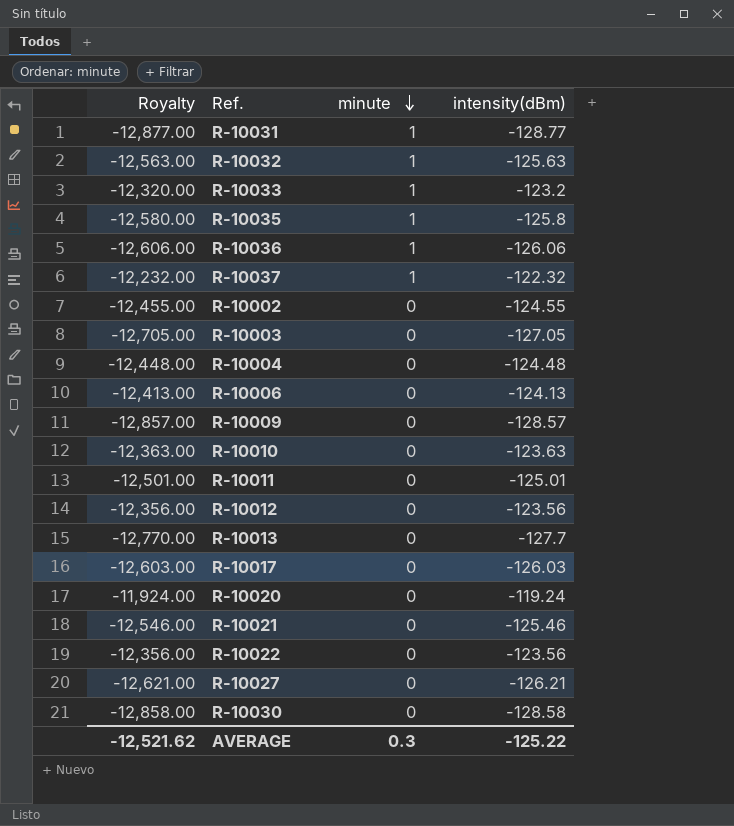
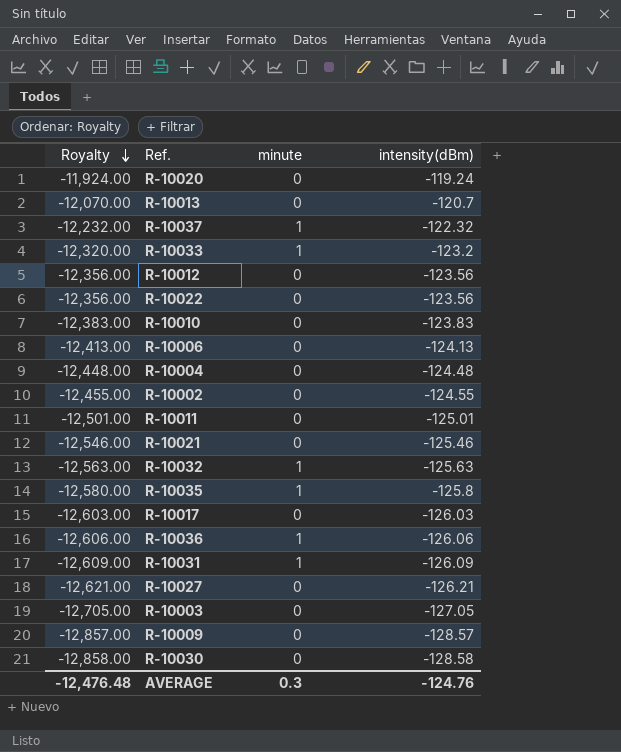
row order: minute descending -> Royalty descending
R-10013 | Royalty: -12,770.00 -> -12,070.00
R-10013 | intensity(dBm): -127.7 -> -120.7
R-10010 | Royalty: -12,363.00 -> -12,383.00
R-10010 | intensity(dBm): -123.63 -> -123.83
R-10031 | Royalty: -12,877.00 -> -12,609.00
R-10031 | intensity(dBm): -128.77 -> -126.09
AVERAGE | Royalty: -12,521.62 -> -12,476.48
AVERAGE | intensity(dBm): -125.22 -> -124.76

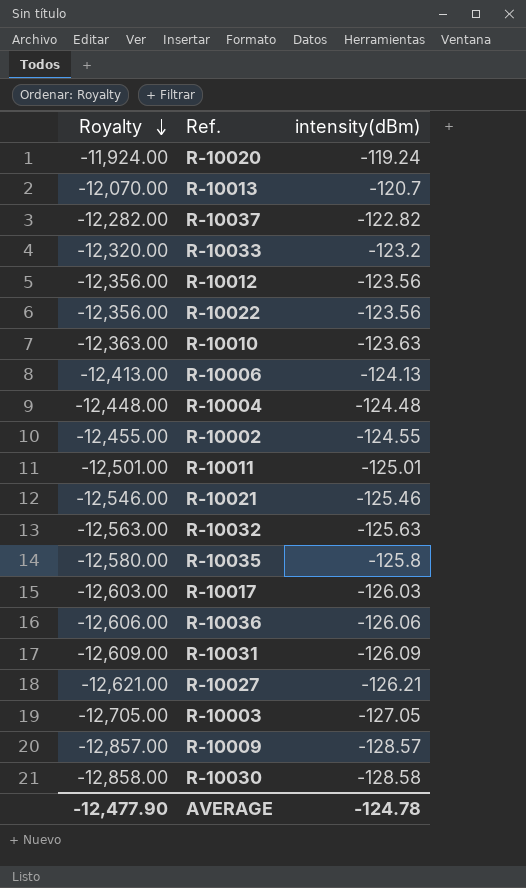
column minute | position: 3 -> none
R-10037 | Royalty: -12,232.00 -> -12,282.00
R-10037 | intensity(dBm): -122.32 -> -122.82
R-10010 | Royalty: -12,383.00 -> -12,363.00
R-10010 | intensity(dBm): -123.83 -> -123.63
AVERAGE | Royalty: -12,476.48 -> -12,477.90
AVERAGE | intensity(dBm): -124.76 -> -124.78

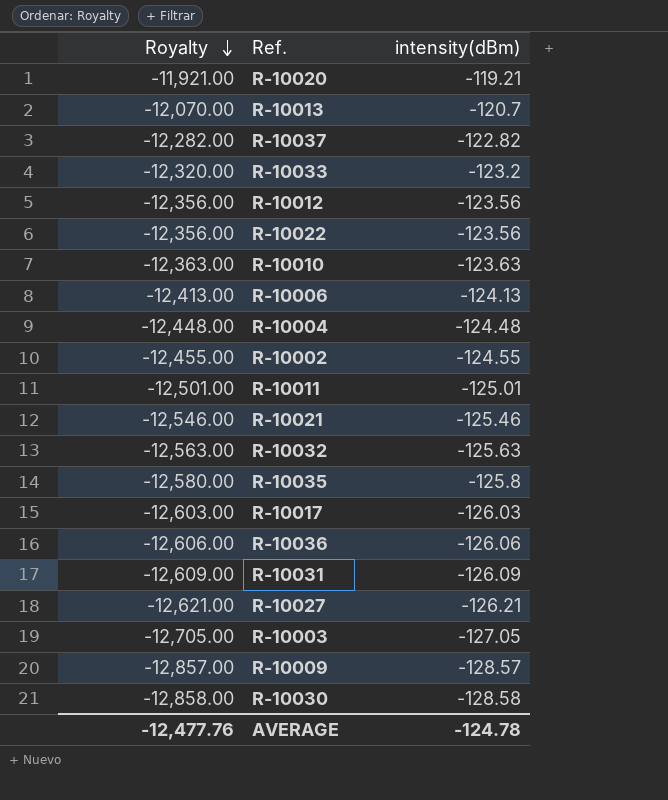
R-10020 | Royalty: -11,924.00 -> -11,921.00
R-10020 | intensity(dBm): -119.24 -> -119.21
AVERAGE | Royalty: -12,477.90 -> -12,477.76

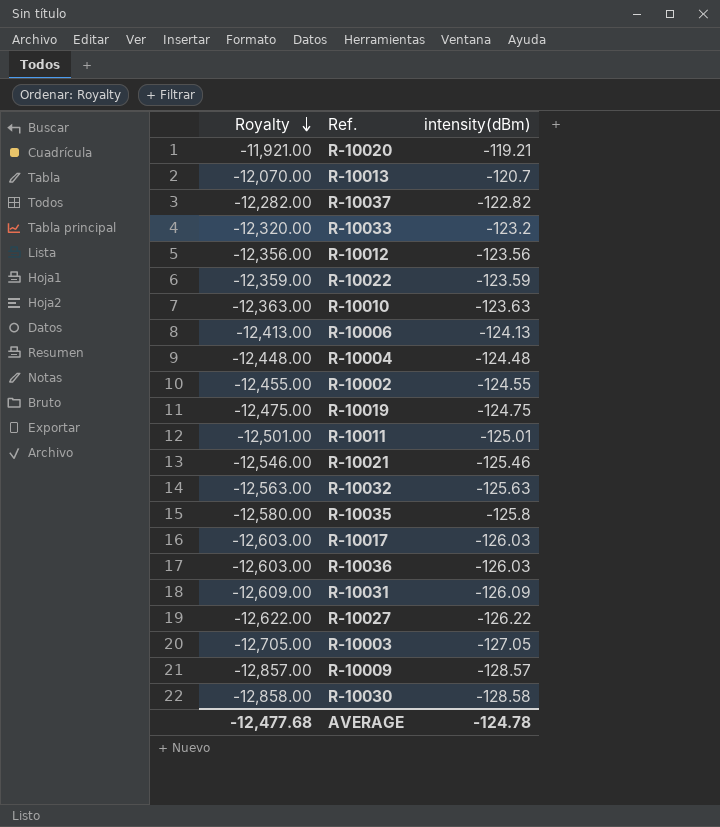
R-10022 | Royalty: -12,356.00 -> -12,359.00
R-10022 | intensity(dBm): -123.56 -> -123.59
row R-10019: none -> -12,475.00 | -124.75
R-10036 | Royalty: -12,606.00 -> -12,603.00
R-10036 | intensity(dBm): -126.06 -> -126.03
R-10027 | Royalty: -12,621.00 -> -12,622.00
R-10027 | intensity(dBm): -126.21 -> -126.22
AVERAGE | Royalty: -12,477.76 -> -12,477.68

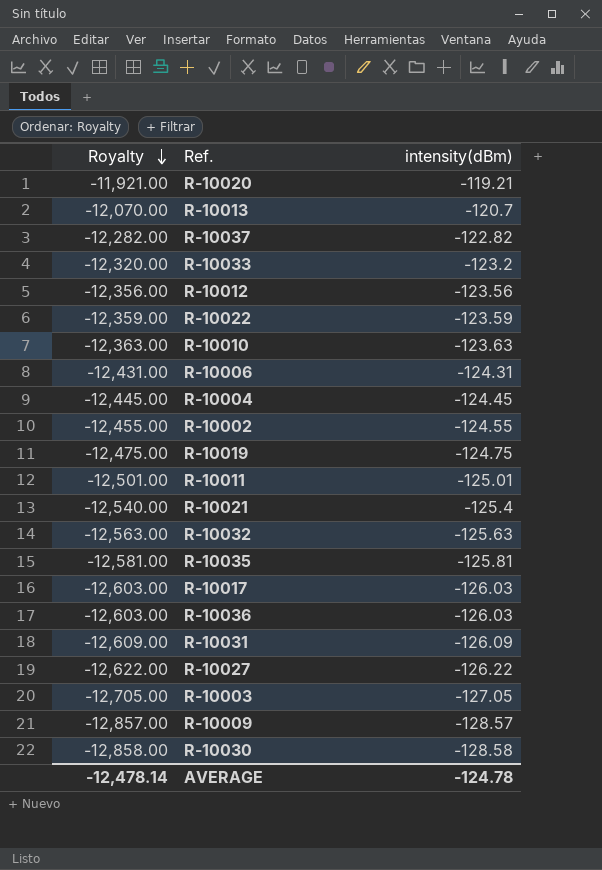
R-10006 | Royalty: -12,413.00 -> -12,431.00
R-10006 | intensity(dBm): -124.13 -> -124.31
R-10004 | Royalty: -12,448.00 -> -12,445.00
R-10004 | intensity(dBm): -124.48 -> -124.45
R-10021 | Royalty: -12,546.00 -> -12,540.00
R-10021 | intensity(dBm): -125.46 -> -125.4
R-10035 | Royalty: -12,580.00 -> -12,581.00
R-10035 | intensity(dBm): -125.8 -> -125.81
AVERAGE | Royalty: -12,477.68 -> -12,478.14

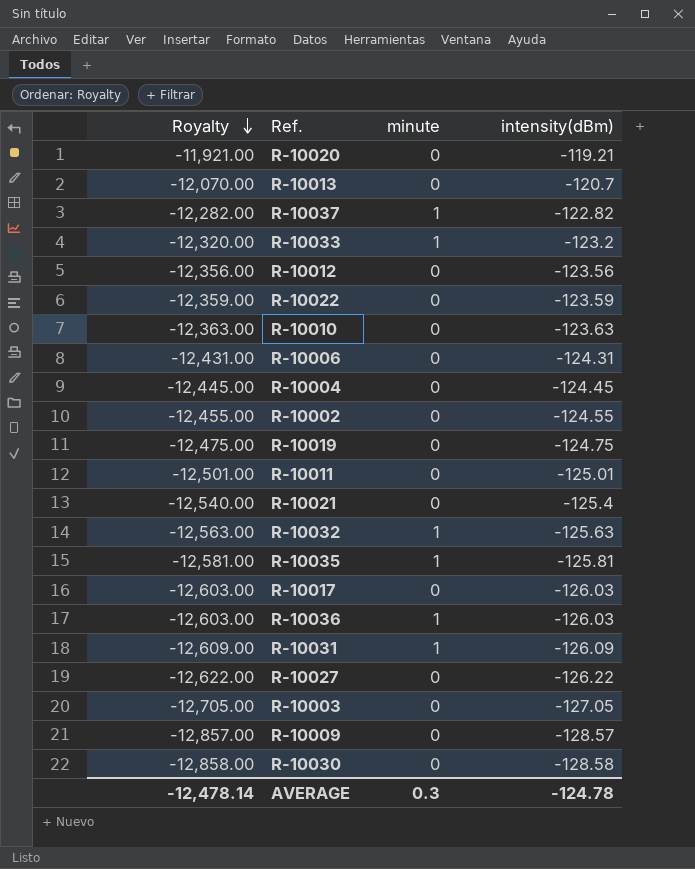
column minute | position: none -> 3

